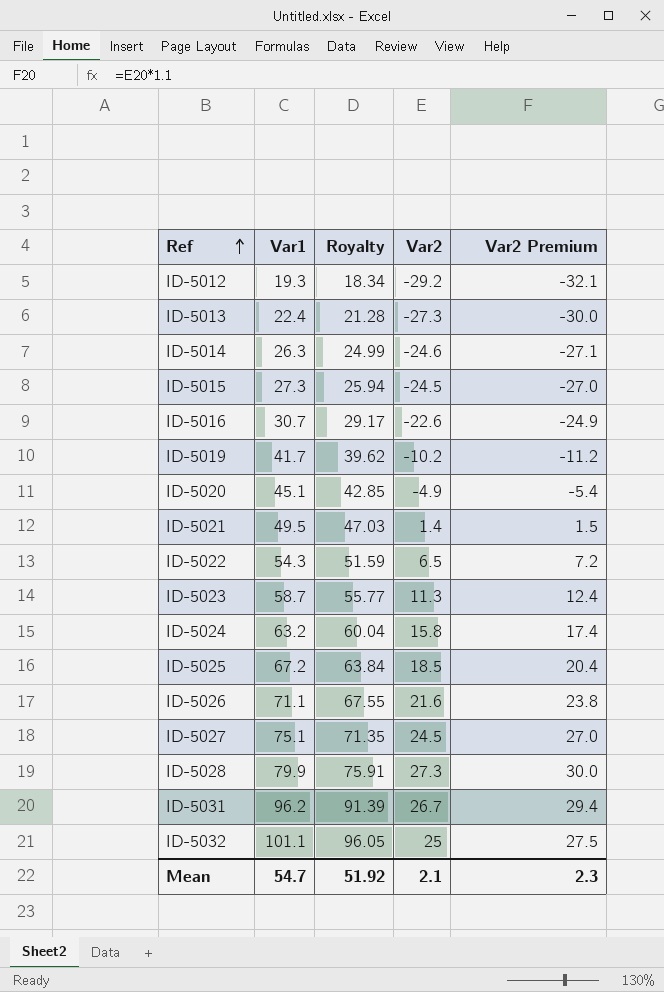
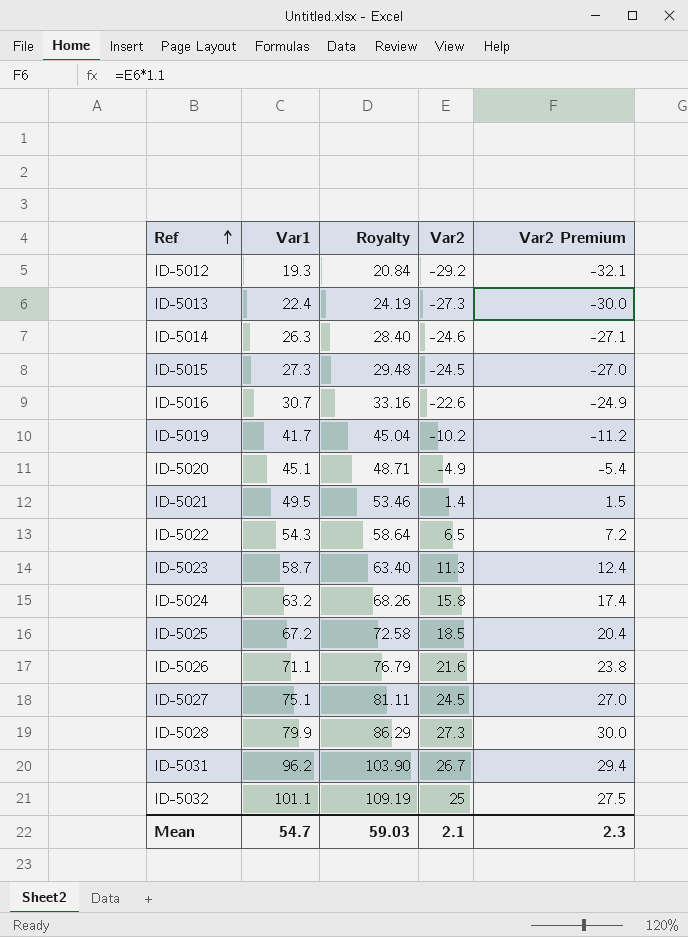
column Royalty | formula: [Var1] * 0.95 -> [Var1] * 1.08
Mean | Royalty: 51.92 -> 59.03

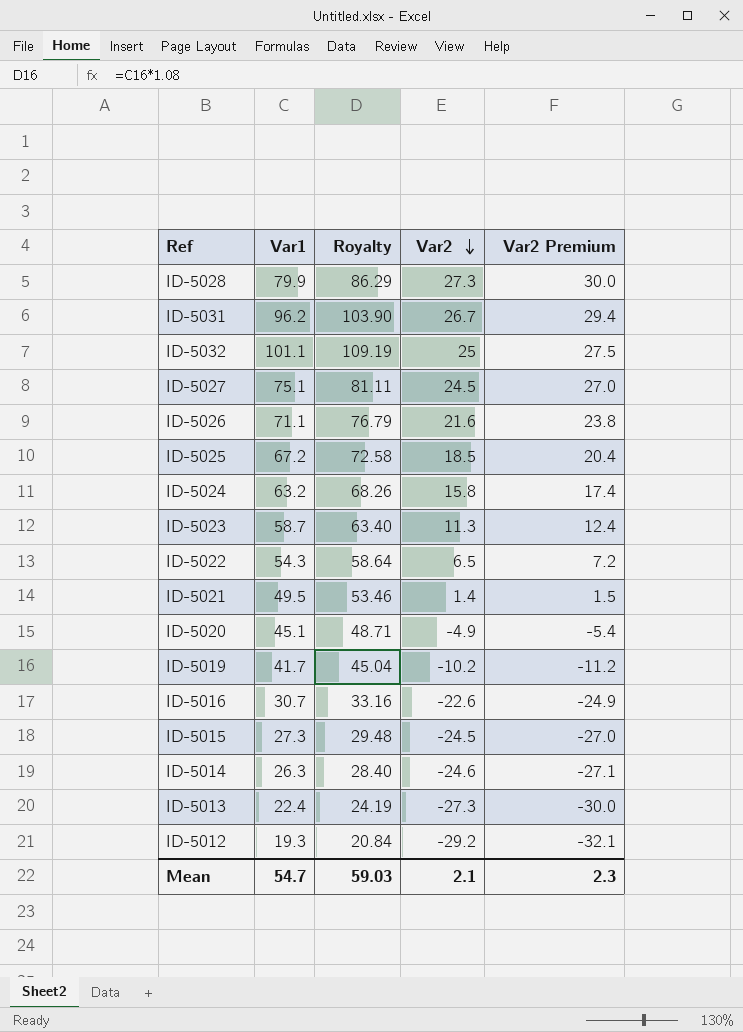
row order: Ref ascending -> Var2 descending

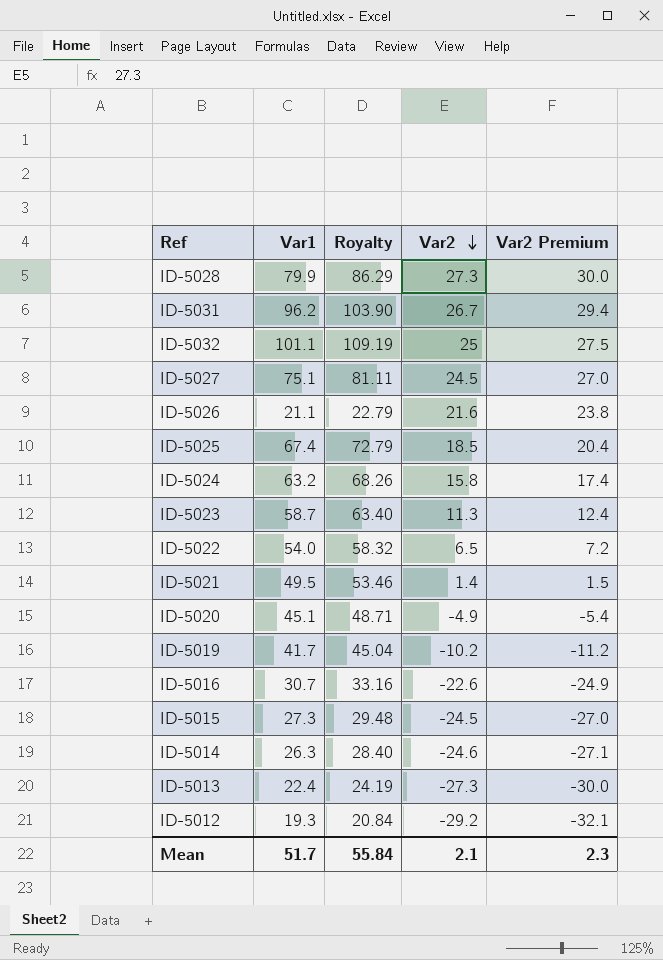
ID-5026 | Var1: 71.1 -> 21.1
ID-5026 | Royalty: 76.79 -> 22.79
ID-5025 | Var1: 67.2 -> 67.4
ID-5025 | Royalty: 72.58 -> 72.79
ID-5022 | Var1: 54.3 -> 54.0
ID-5022 | Royalty: 58.64 -> 58.32
Mean | Var1: 54.7 -> 51.7
Mean | Royalty: 59.03 -> 55.84

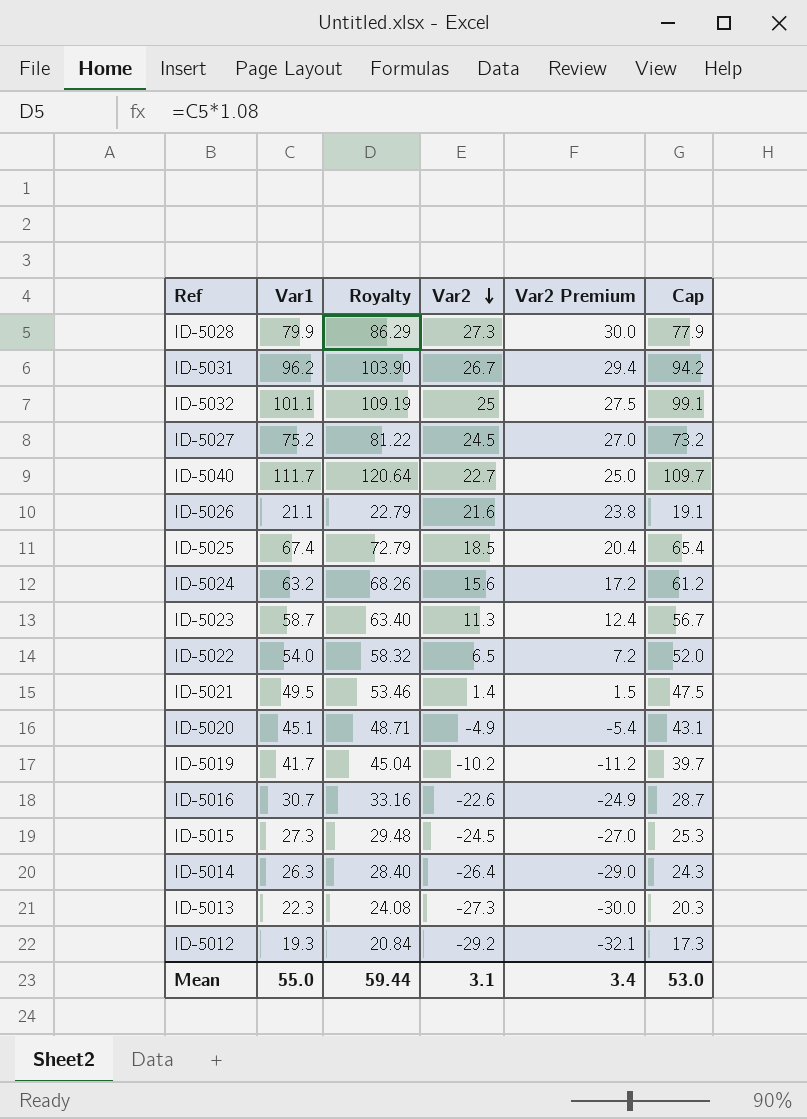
column Cap | formula: none -> [Var1] - 2
ID-5027 | Var1: 75.1 -> 75.2
ID-5027 | Royalty: 81.11 -> 81.22
row ID-5040: none -> 111.7 | 120.64 | 22.7 | 25.0 | 109.7
ID-5024 | Var2: 15.8 -> 15.6
ID-5024 | Var2 Premium: 17.4 -> 17.2
ID-5014 | Var2: -24.6 -> -26.4
ID-5014 | Var2 Premium: -27.1 -> -29.0
ID-5013 | Var1: 22.4 -> 22.3
ID-5013 | Royalty: 24.19 -> 24.08
Mean | Var1: 51.7 -> 55.0
Mean | Royalty: 55.84 -> 59.44
Mean | Var2: 2.1 -> 3.1
Mean | Var2 Premium: 2.3 -> 3.4

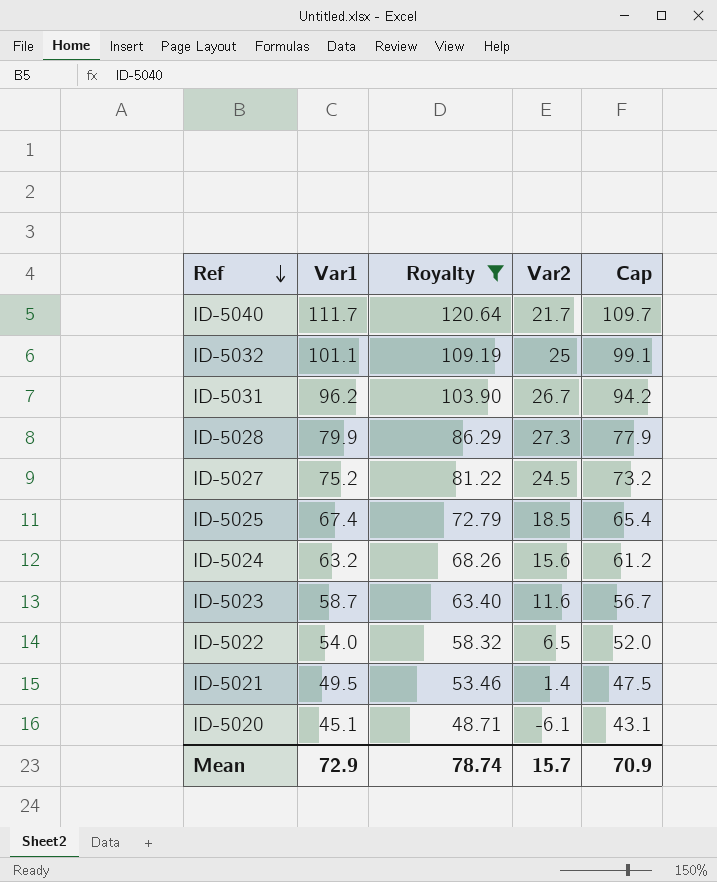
filter: none -> Royalty >= 48.71
row order: Var2 descending -> Ref descending
column Var2 Premium | formula: [Var2] * 1.1 -> none
ID-5040 | Var2: 22.7 -> 21.7
ID-5023 | Var2: 11.3 -> 11.6
ID-5020 | Var2: -4.9 -> -6.1
Mean | Var1: 55.0 -> 72.9
Mean | Royalty: 59.44 -> 78.74
Mean | Var2: 3.1 -> 15.7
Mean | Cap: 53.0 -> 70.9

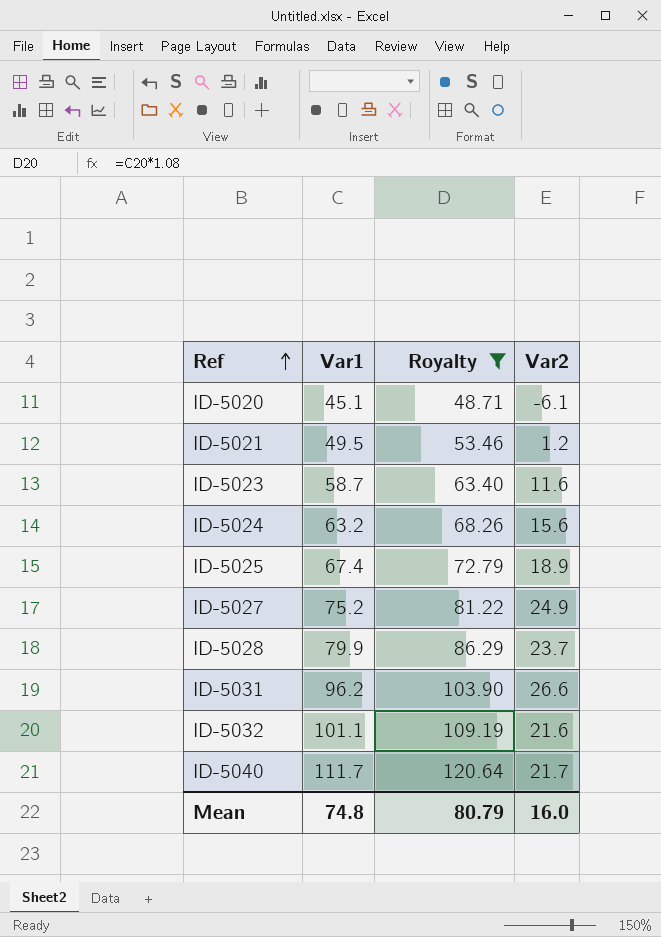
row order: Ref descending -> Ref ascending
column Cap | formula: [Var1] - 2 -> none
row ID-5022: 54.0 | 58.32 | 6.5 | 52.0 -> none
ID-5021 | Var2: 1.4 -> 1.2
ID-5025 | Var2: 18.5 -> 18.9
ID-5027 | Var2: 24.5 -> 24.9
ID-5028 | Var2: 27.3 -> 23.7
ID-5031 | Var2: 26.7 -> 26.6
ID-5032 | Var2: 25 -> 21.6
Mean | Var1: 72.9 -> 74.8
Mean | Royalty: 78.74 -> 80.79
Mean | Var2: 15.7 -> 16.0

